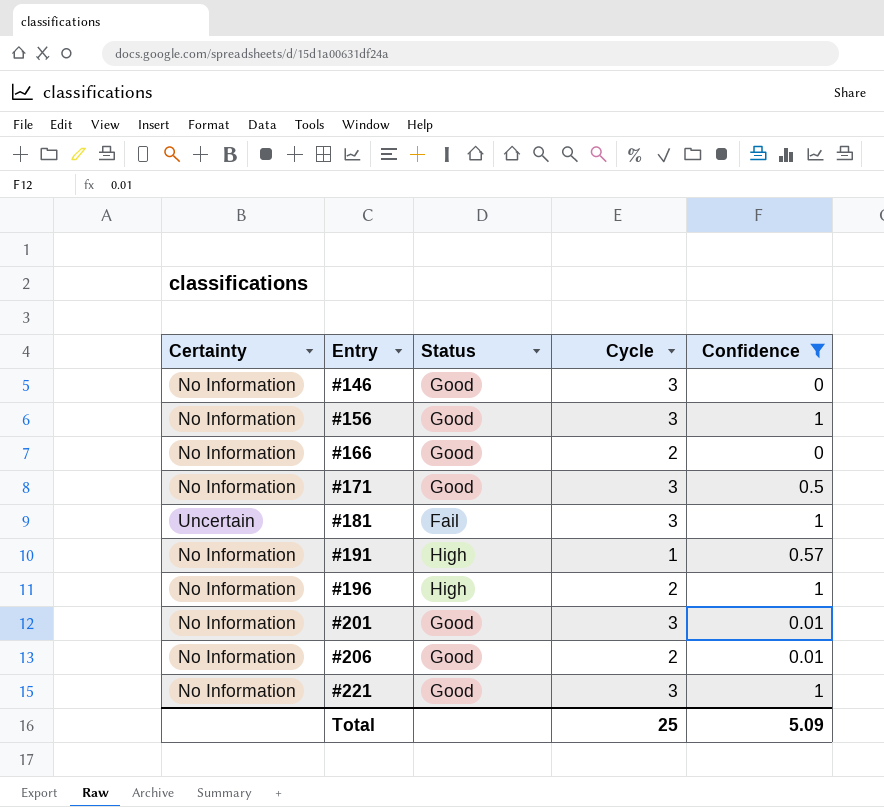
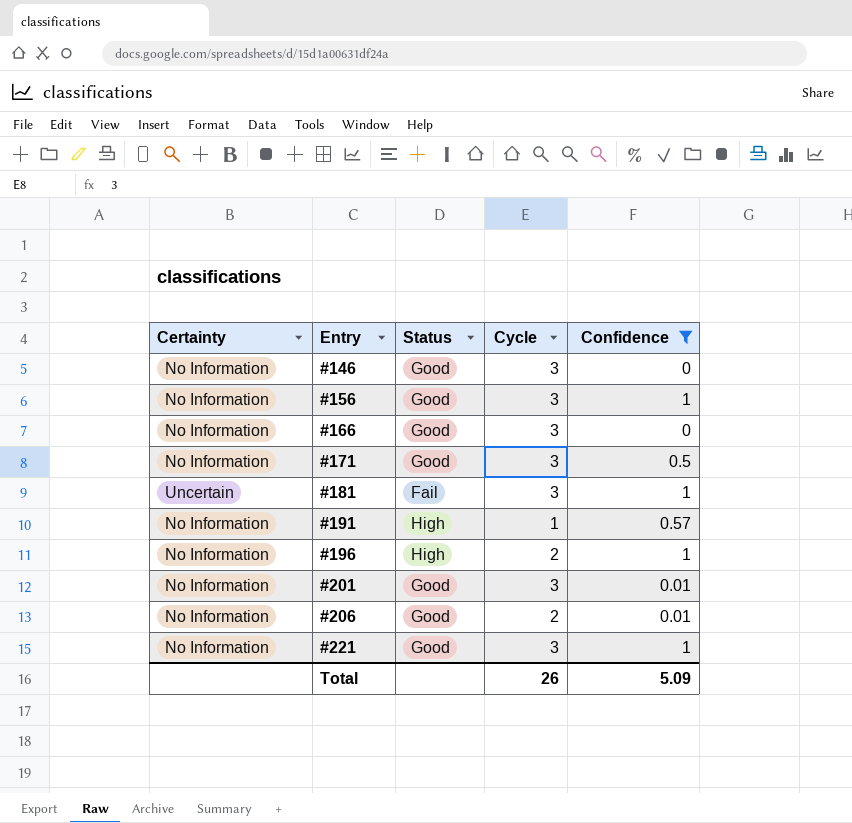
#166 | Cycle: 2 -> 3
Total | Cycle: 25 -> 26

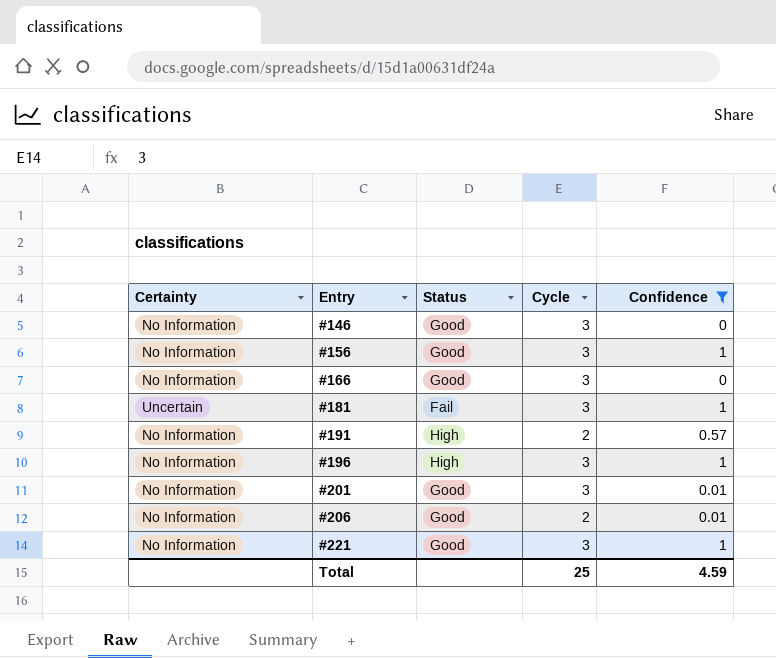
row #171: No Information | Good | 3 | 0.5 -> none
#191 | Cycle: 1 -> 2
#196 | Cycle: 2 -> 3
Total | Cycle: 26 -> 25
Total | Confidence: 5.09 -> 4.59

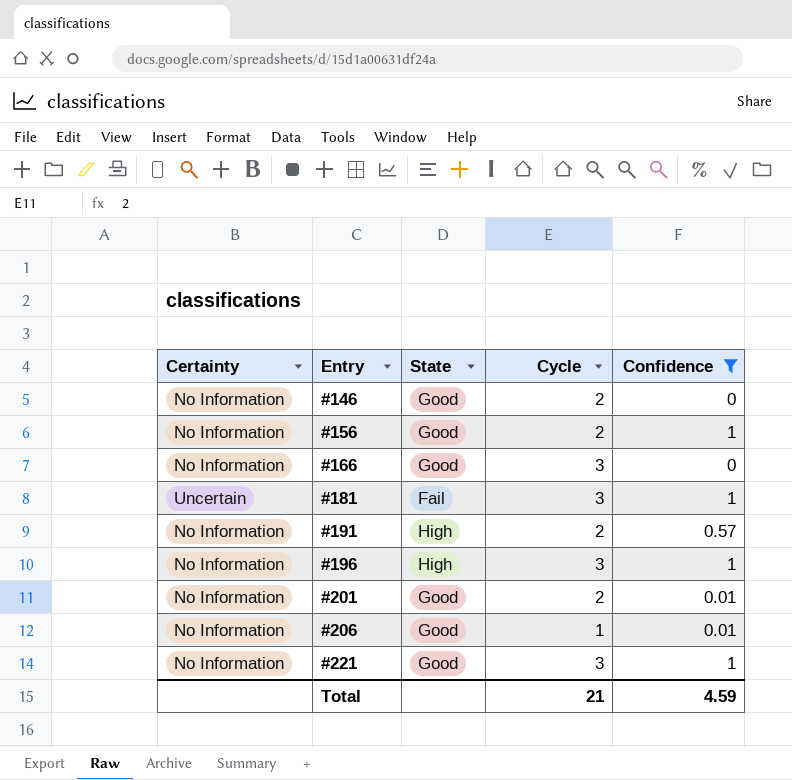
column name: Status -> State
#146 | Cycle: 3 -> 2
#156 | Cycle: 3 -> 2
#201 | Cycle: 3 -> 2
#206 | Cycle: 2 -> 1
Total | Cycle: 25 -> 21

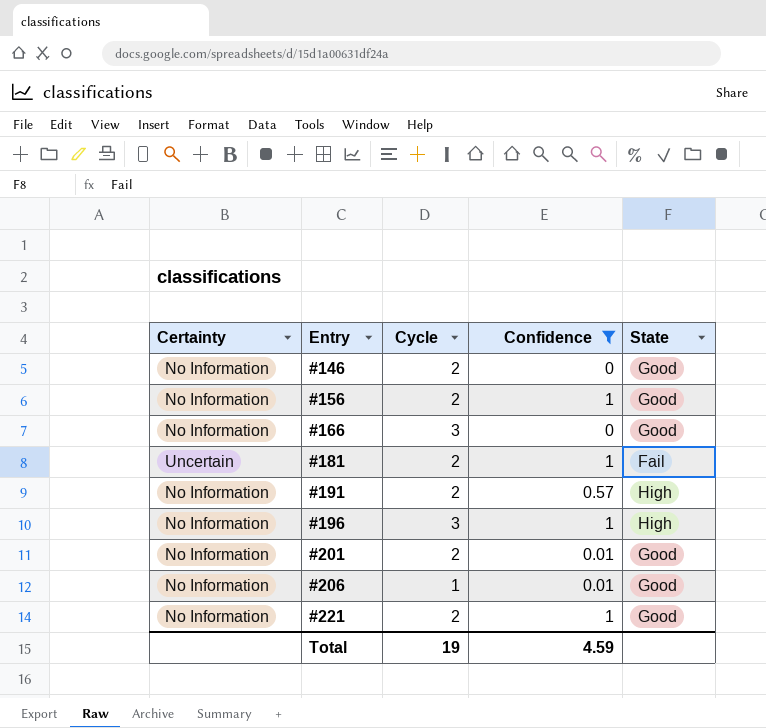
column State | position: 3 -> 5
#181 | Cycle: 3 -> 2
#221 | Cycle: 3 -> 2
Total | Cycle: 21 -> 19

